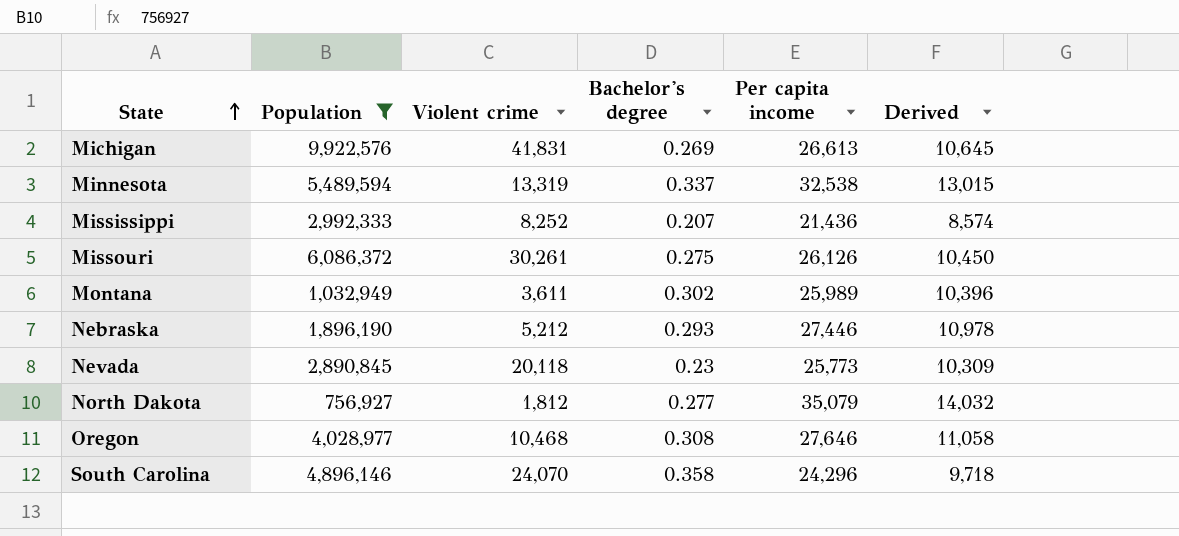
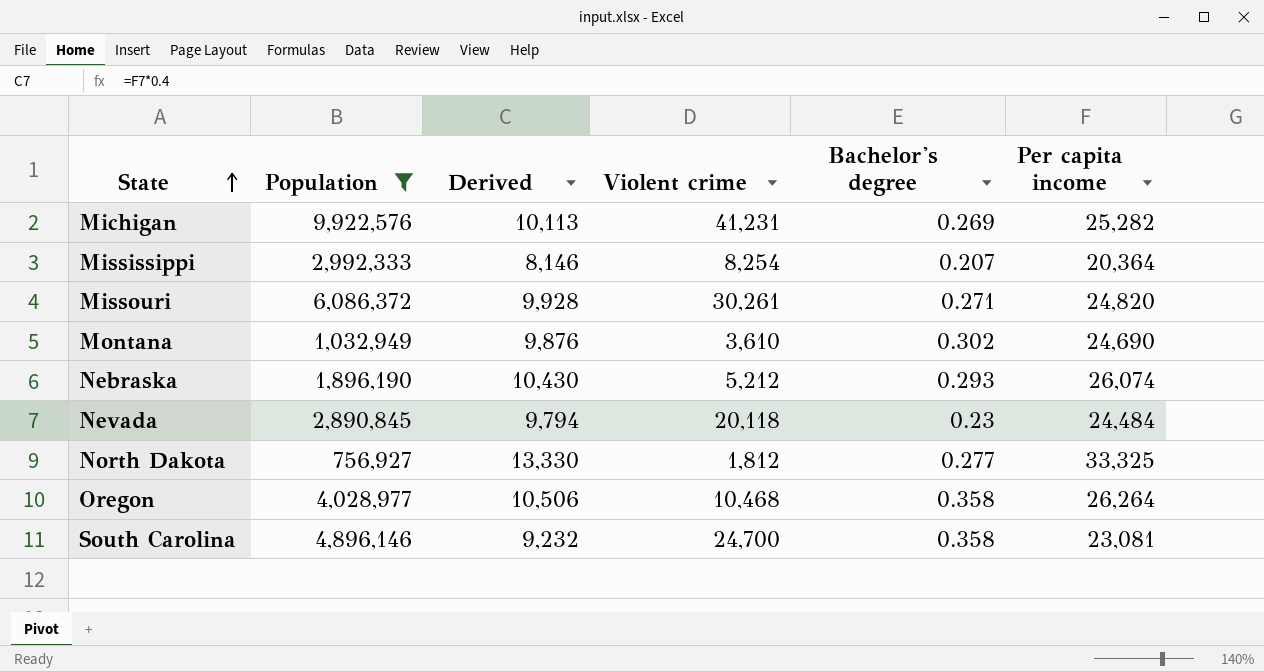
column Derived | position: 6 -> 3
row Minnesota: 5,489,594 | 13,319 | 0.337 | 32,538 | 13,015 -> none
Michigan | Derived: 10,645 -> 10,113
Michigan | Violent crime: 41,831 -> 41,231
Michigan | Per capita income: 26,613 -> 25,282
Mississippi | Derived: 8,574 -> 8,146
Mississippi | Violent crime: 8,252 -> 8,254
Mississippi | Per capita income: 21,436 -> 20,364
Missouri | Derived: 10,450 -> 9,928
Missouri | Bachelor's degree: 0.275 -> 0.271
Missouri | Per capita income: 26,126 -> 24,820
Montana | Derived: 10,396 -> 9,876
Montana | Violent crime: 3,611 -> 3,610
Montana | Per capita income: 25,989 -> 24,690
Nebraska | Derived: 10,978 -> 10,430
Nebraska | Per capita income: 27,446 -> 26,074
Nevada | Derived: 10,309 -> 9,794
Nevada | Per capita income: 25,773 -> 24,484
North Dakota | Derived: 14,032 -> 13,330
North Dakota | Per capita income: 35,079 -> 33,325
Oregon | Derived: 11,058 -> 10,506
Oregon | Bachelor's degree: 0.308 -> 0.358
Oregon | Per capita income: 27,646 -> 26,264
South Carolina | Derived: 9,718 -> 9,232
South Carolina | Violent crime: 24,070 -> 24,700
South Carolina | Per capita income: 24,296 -> 23,081

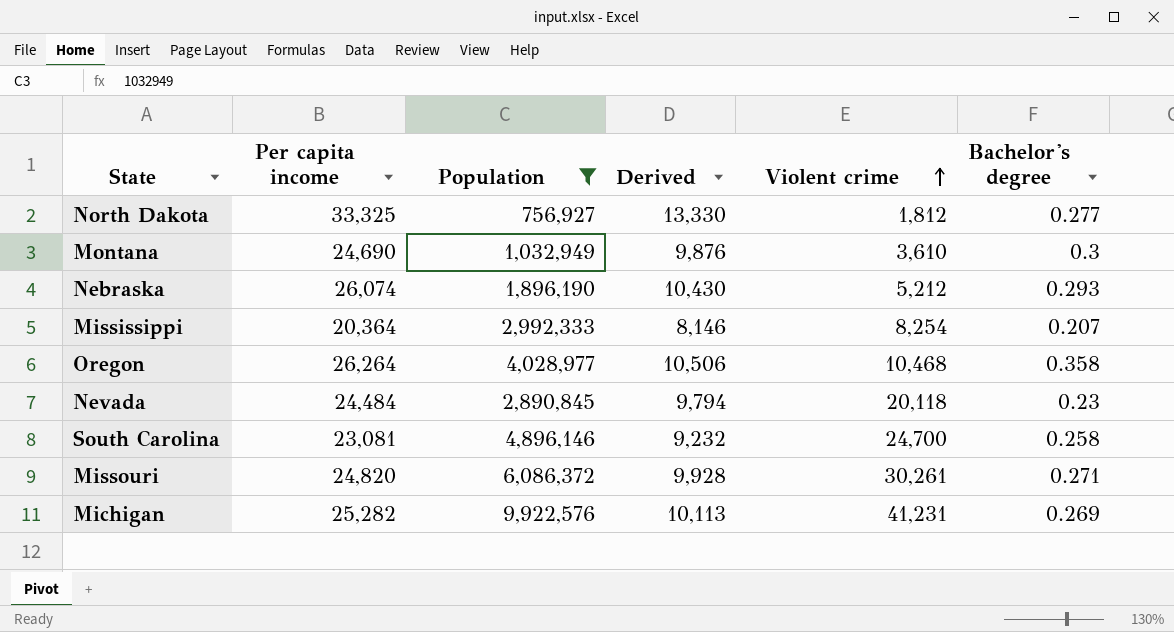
row order: State ascending -> Violent crime ascending
column Per capita income | position: 6 -> 2
Montana | Bachelor's degree: 0.302 -> 0.3
South Carolina | Bachelor's degree: 0.358 -> 0.258

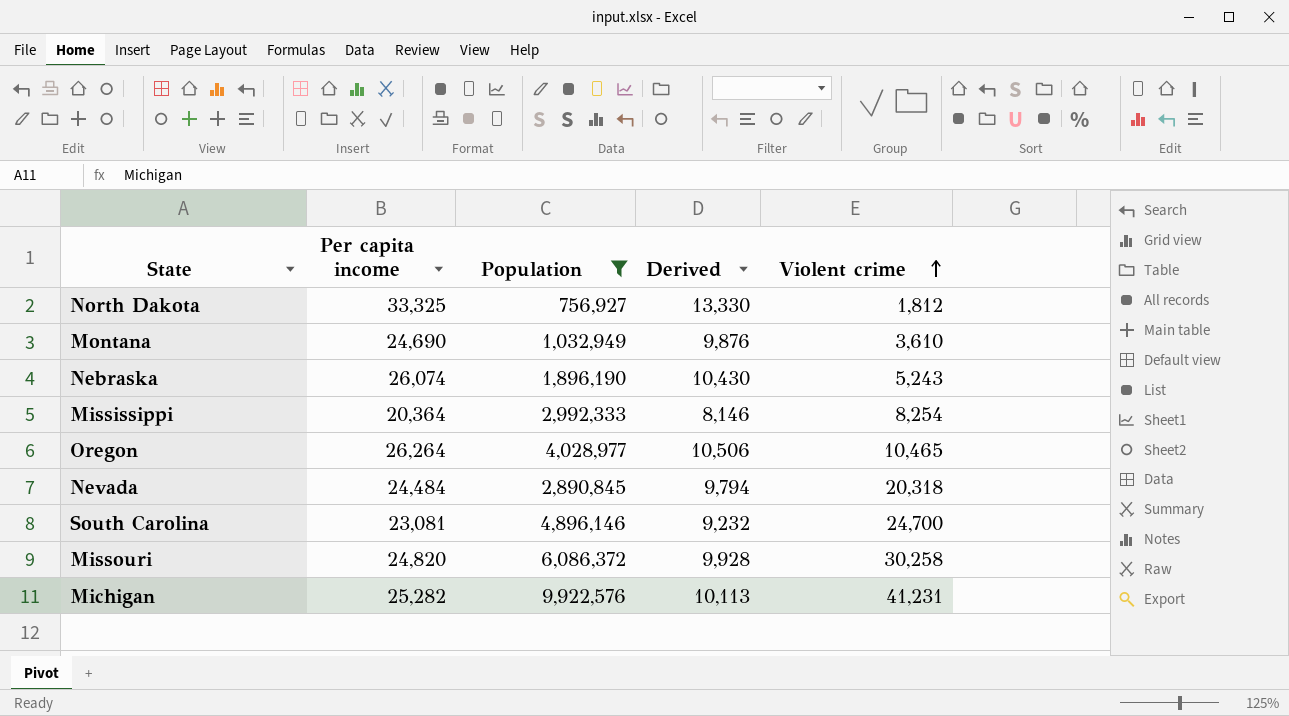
column Bachelor's degree | position: 6 -> none
Nebraska | Violent crime: 5,212 -> 5,243
Oregon | Violent crime: 10,468 -> 10,465
Nevada | Violent crime: 20,118 -> 20,318
Missouri | Violent crime: 30,261 -> 30,258

